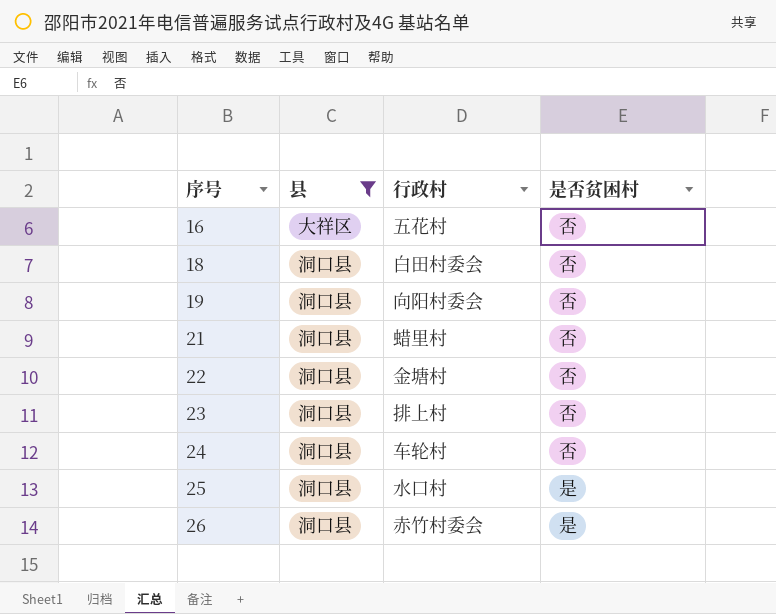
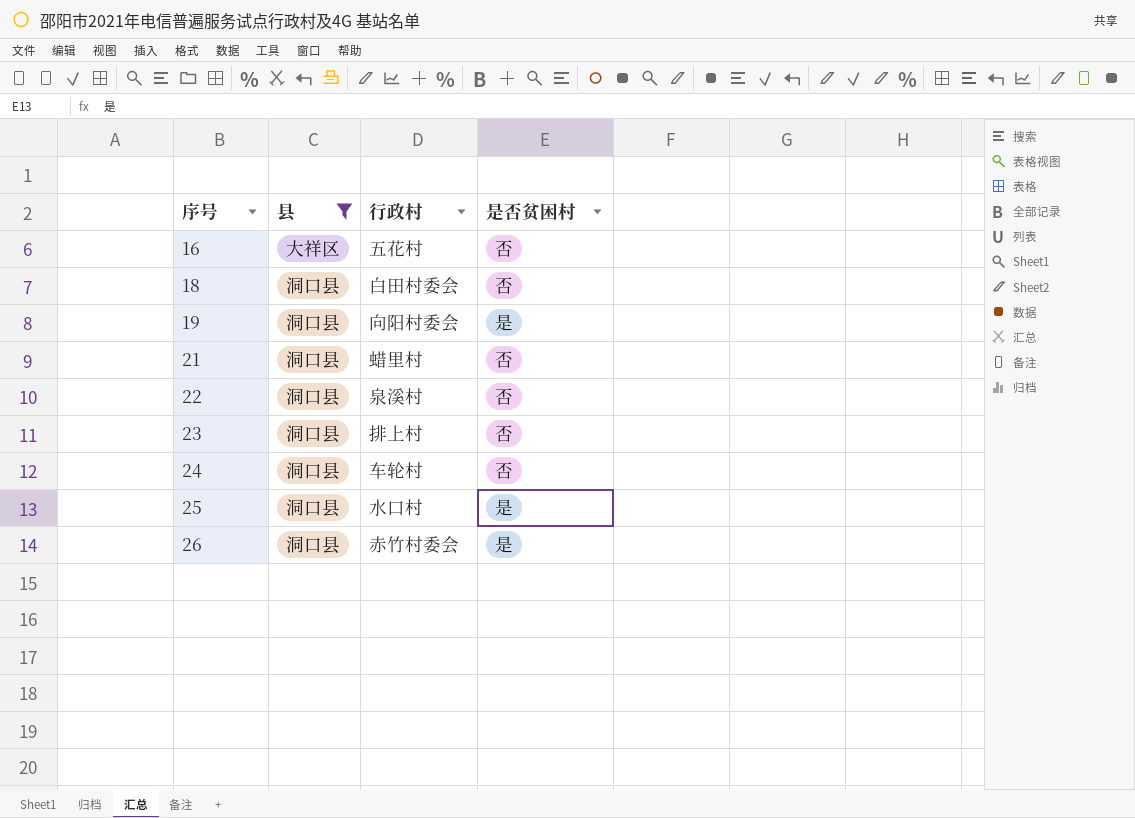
19 | 是否贫困村: 否 -> 是
22 | 行政村: 金塘村 -> 泉溪村

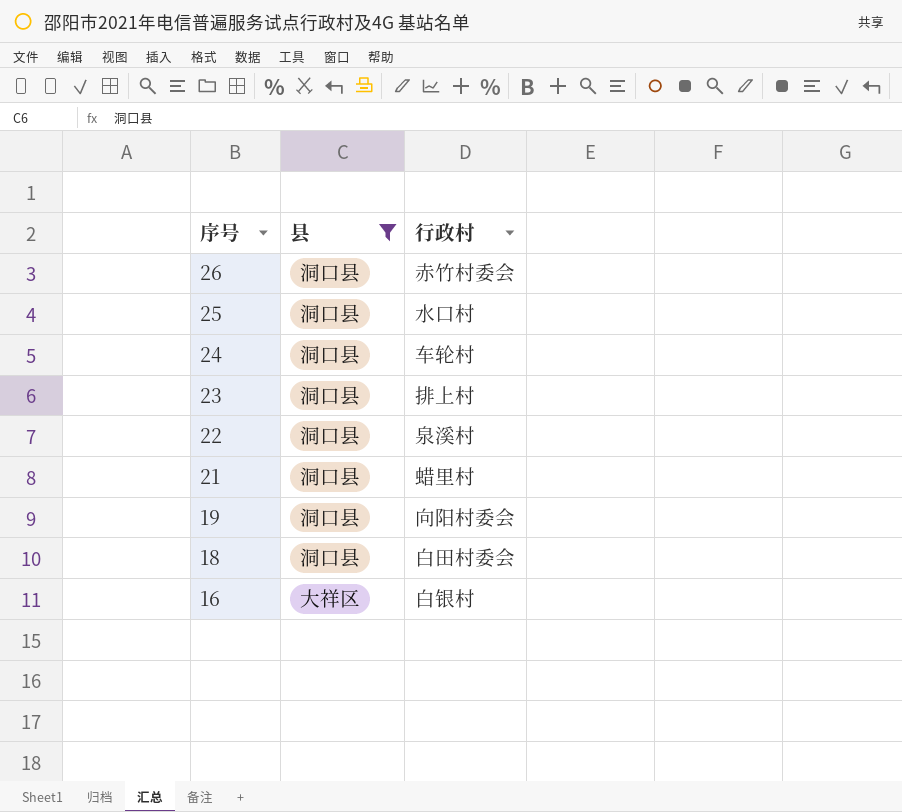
row order: 序号 ascending -> 序号 descending
column 是否贫困村 | position: 4 -> none
16 | 行政村: 五花村 -> 白银村

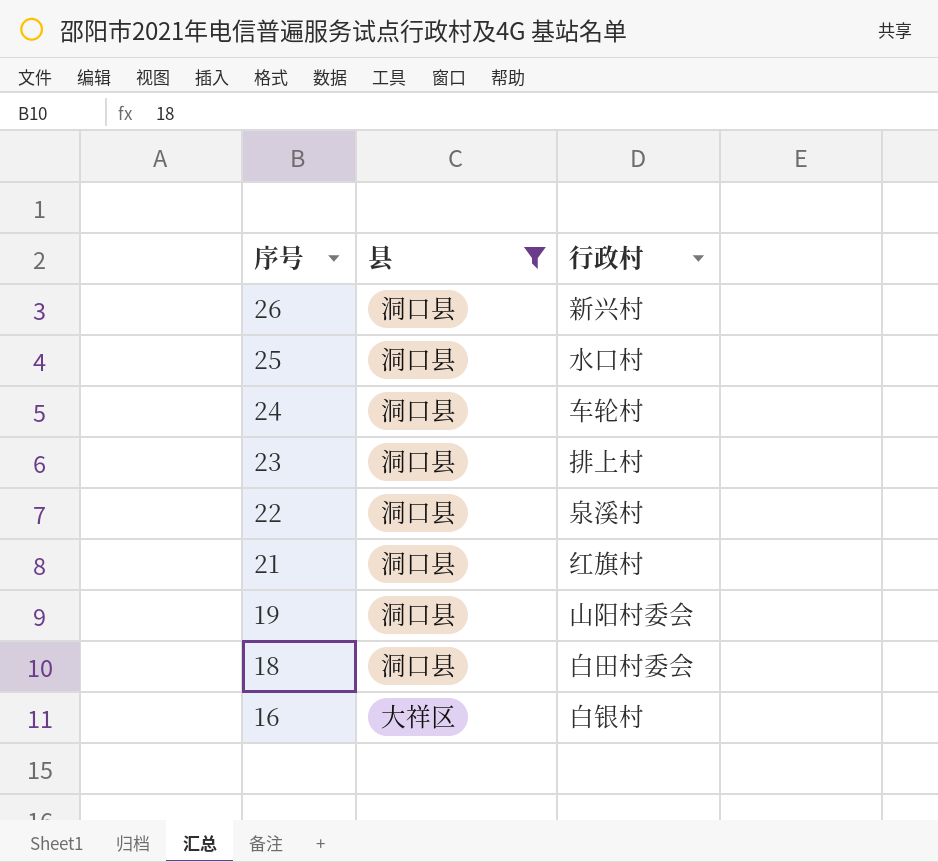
26 | 行政村: 赤竹村委会 -> 新兴村
21 | 行政村: 蜡里村 -> 红旗村
19 | 行政村: 向阳村委会 -> 山阳村委会

